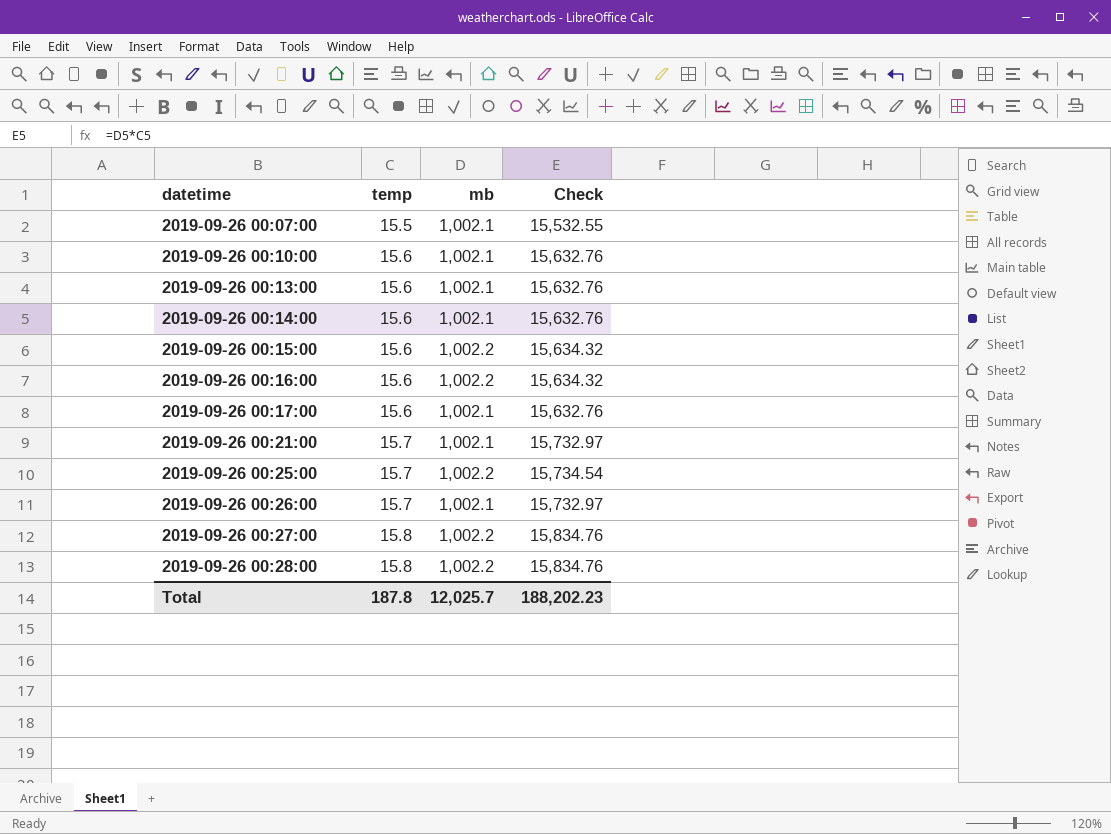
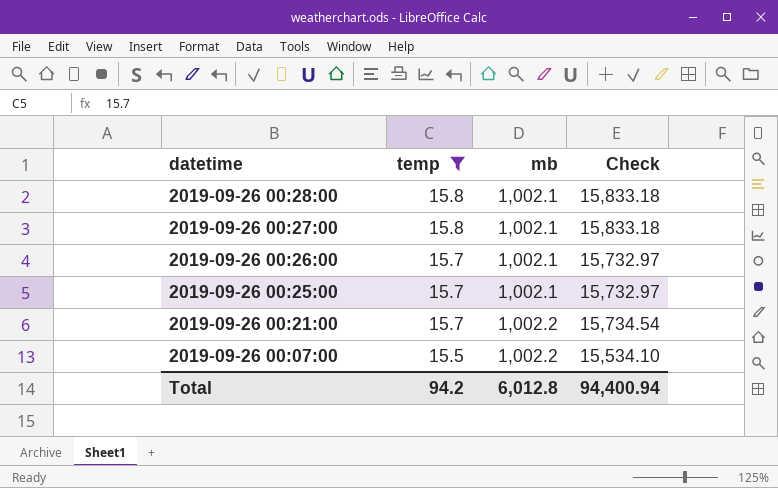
filter: none -> temp != 15.6
row order: datetime ascending -> datetime descending
2019-09-26 00:28:00 | mb: 1,002.2 -> 1,002.1
2019-09-26 00:28:00 | Check: 15,834.76 -> 15,833.18
2019-09-26 00:27:00 | mb: 1,002.2 -> 1,002.1
2019-09-26 00:27:00 | Check: 15,834.76 -> 15,833.18
2019-09-26 00:25:00 | mb: 1,002.2 -> 1,002.1
2019-09-26 00:25:00 | Check: 15,734.54 -> 15,732.97
2019-09-26 00:21:00 | mb: 1,002.1 -> 1,002.2
2019-09-26 00:21:00 | Check: 15,732.97 -> 15,734.54
2019-09-26 00:07:00 | mb: 1,002.1 -> 1,002.2
2019-09-26 00:07:00 | Check: 15,532.55 -> 15,534.10
Total | temp: 187.8 -> 94.2
Total | mb: 12,025.7 -> 6,012.8
Total | Check: 188,202.23 -> 94,400.94

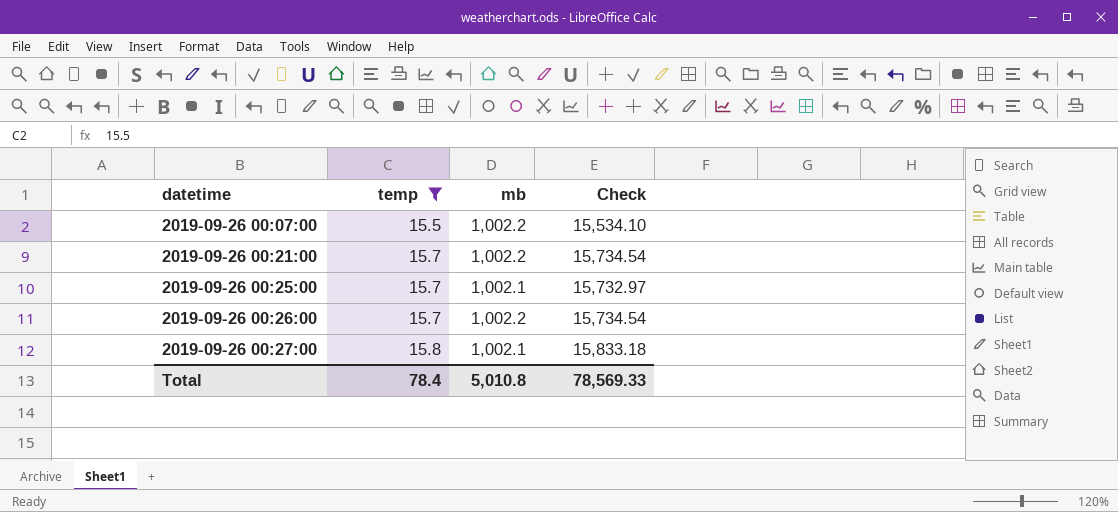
row order: datetime descending -> datetime ascending
row 2019-09-26 00:28:00: 15.8 | 1,002.1 | 15,833.18 -> none
2019-09-26 00:26:00 | mb: 1,002.1 -> 1,002.2
2019-09-26 00:26:00 | Check: 15,732.97 -> 15,734.54
Total | temp: 94.2 -> 78.4
Total | mb: 6,012.8 -> 5,010.8
Total | Check: 94,400.94 -> 78,569.33

